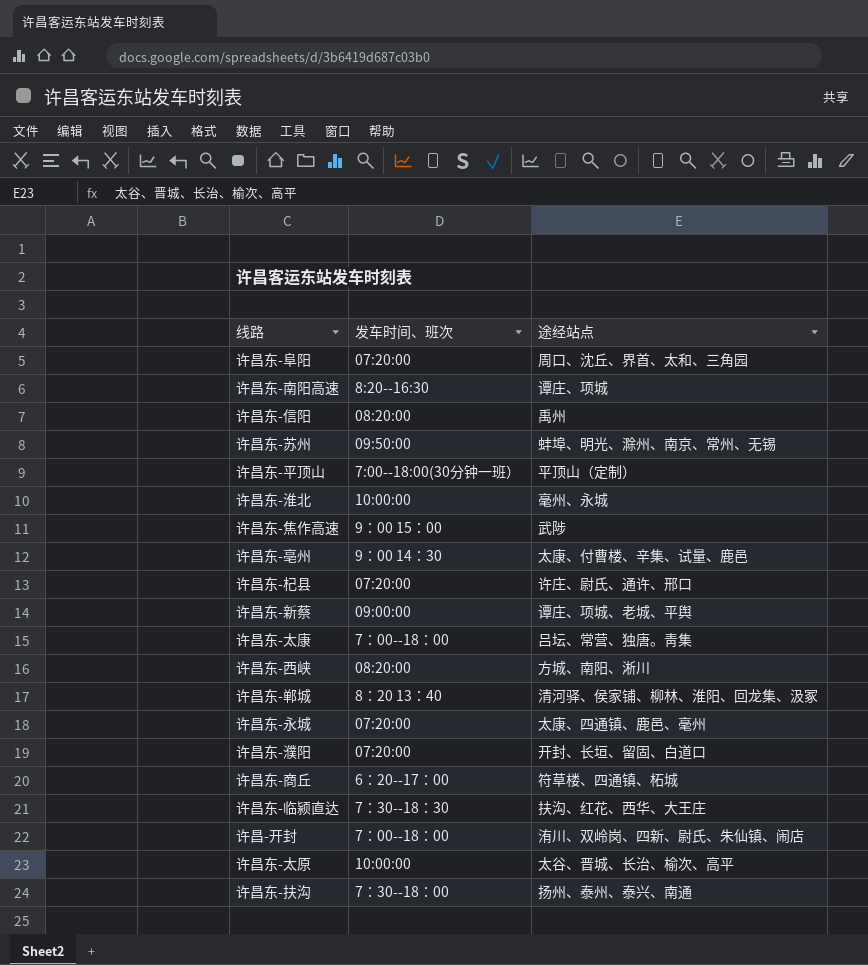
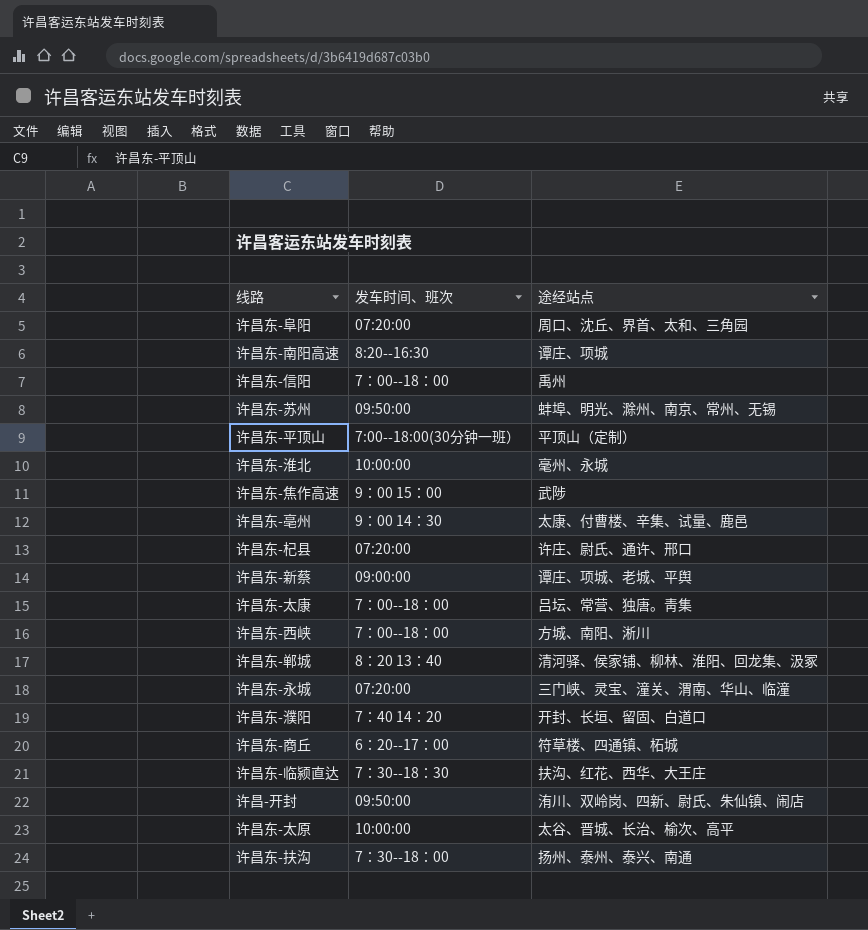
许昌东-信阳 | 发车时间、班次: 08:20:00 -> 7：00--18：00
许昌东-西峡 | 发车时间、班次: 08:20:00 -> 7：00--18：00
许昌东-永城 | 途经站点: 太康、四通镇、鹿邑、毫州 -> 三门峡、灵宝、潼关、渭南、华山、临潼
许昌东-濮阳 | 发车时间、班次: 07:20:00 -> 7：40 14：20
许昌-开封 | 发车时间、班次: 7：00--18：00 -> 09:50:00

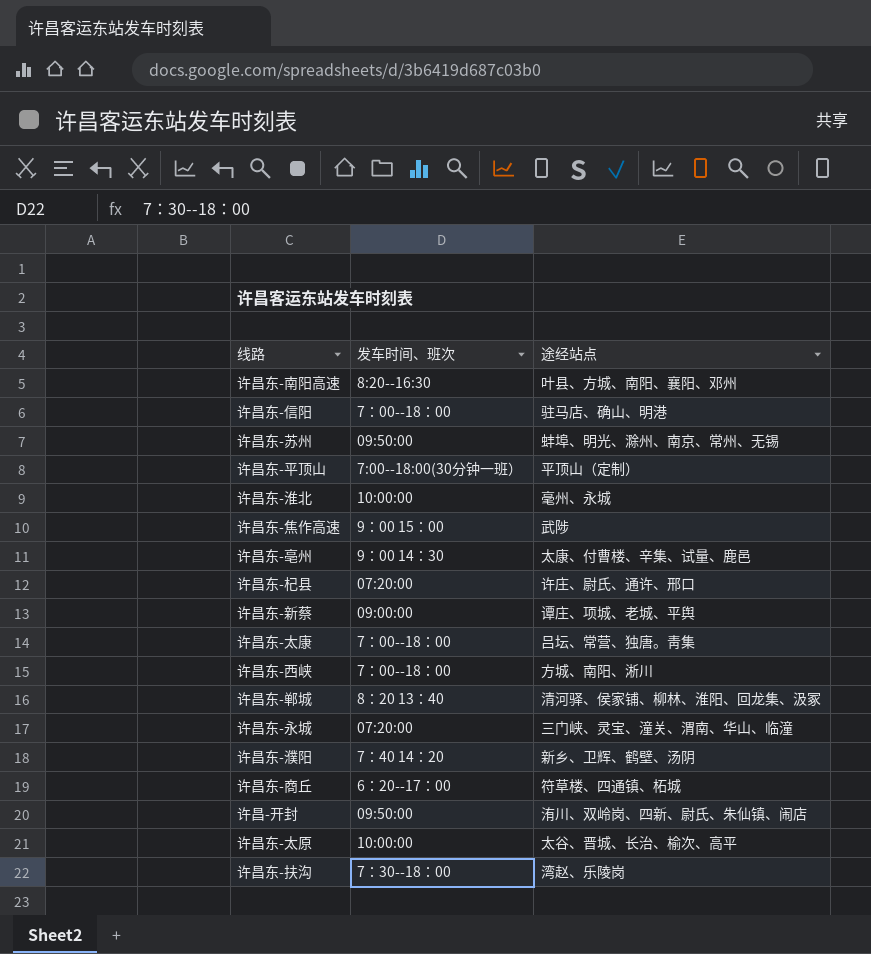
row 许昌东-阜阳: 07:20:00 | 周口、沈丘、界首、太和、三角园 -> none
row 许昌东-临颍直达: 7：30--18：30 | 扶沟、红花、西华、大王庄 -> none
许昌东-南阳高速 | 途经站点: 谭庄、项城 -> 叶县、方城、南阳、襄阳、邓州
许昌东-信阳 | 途经站点: 禹州 -> 驻马店、确山、明港
许昌东-濮阳 | 途经站点: 开封、长垣、留固、白道口 -> 新乡、卫辉、鹤壁、汤阴
许昌东-扶沟 | 途经站点: 扬州、泰州、泰兴、南通 -> 湾赵、乐陵岗

